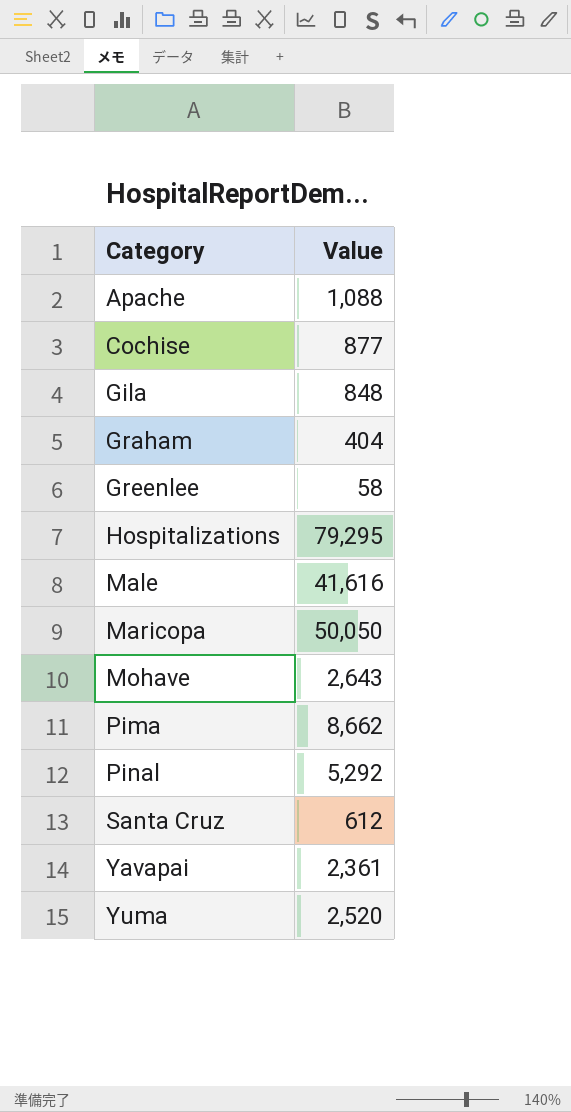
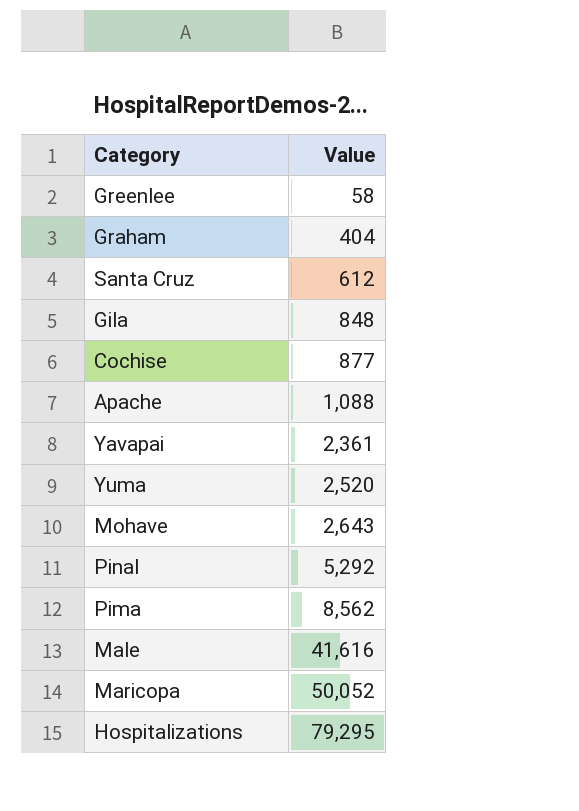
row order: Category ascending -> Value ascending
Pima | Value: 8,662 -> 8,562
Maricopa | Value: 50,050 -> 50,052

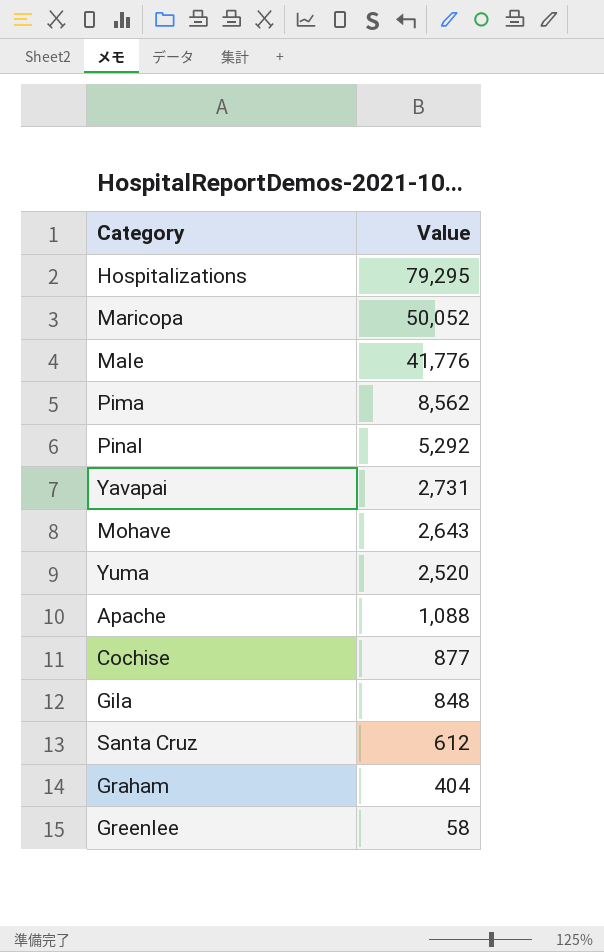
row order: Value ascending -> Value descending
Male | Value: 41,616 -> 41,776
Yavapai | Value: 2,361 -> 2,731

